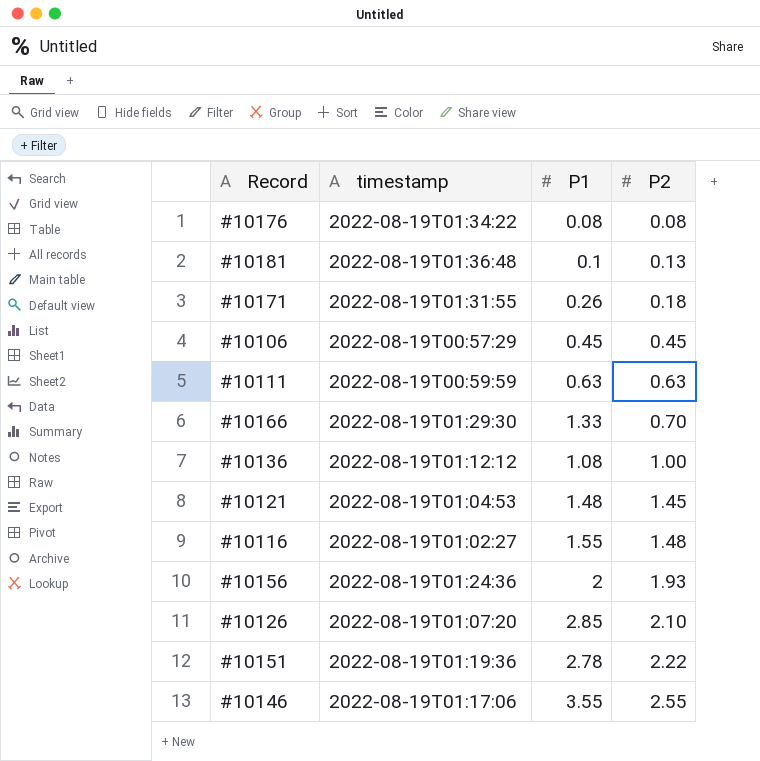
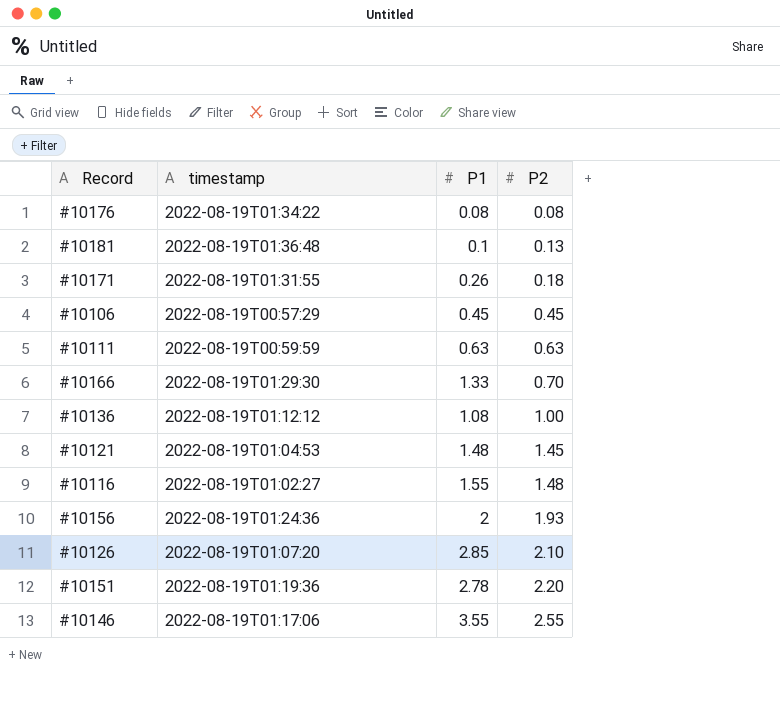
#10151 | P2: 2.22 -> 2.20

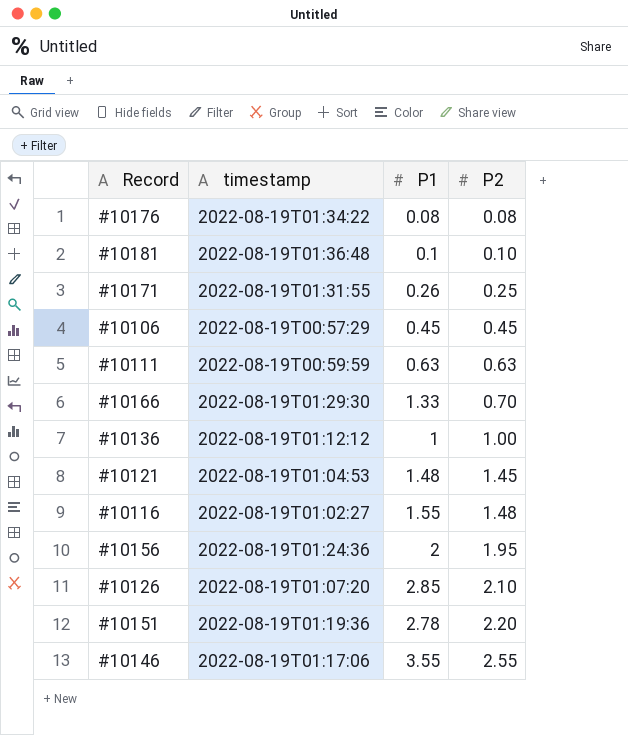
#10181 | P2: 0.13 -> 0.10
#10171 | P2: 0.18 -> 0.25
#10136 | P1: 1.08 -> 1
#10156 | P2: 1.93 -> 1.95

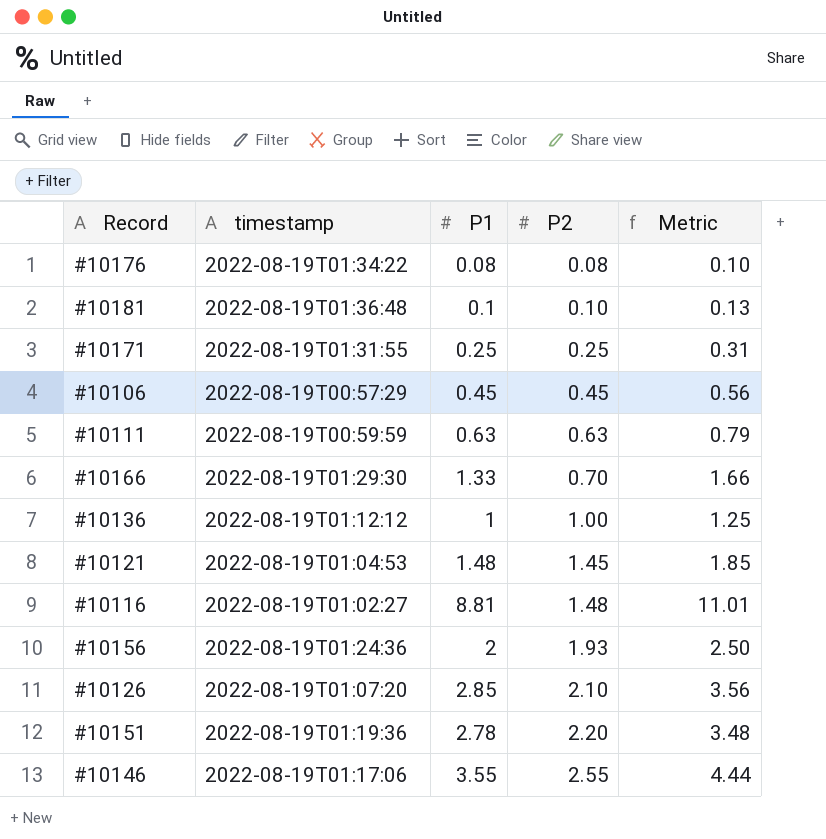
column Metric | formula: none -> [P1] * 1.25
#10171 | P1: 0.26 -> 0.25
#10116 | P1: 1.55 -> 8.81
#10156 | P2: 1.95 -> 1.93

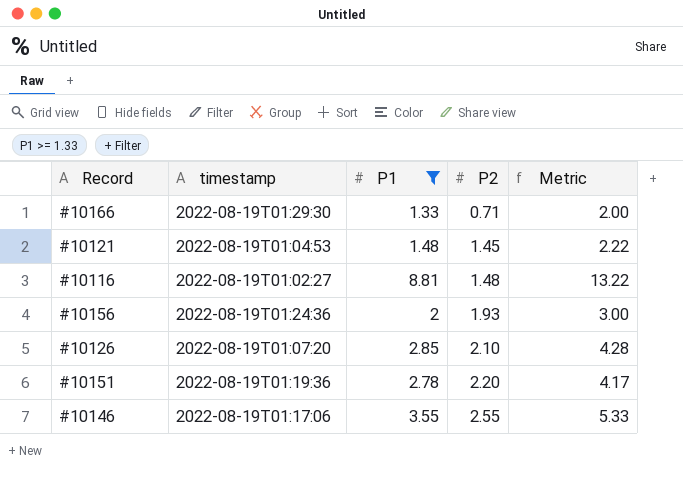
filter: none -> P1 >= 1.33
column Metric | formula: [P1] * 1.25 -> [P1] * 1.5
#10166 | P2: 0.70 -> 0.71

